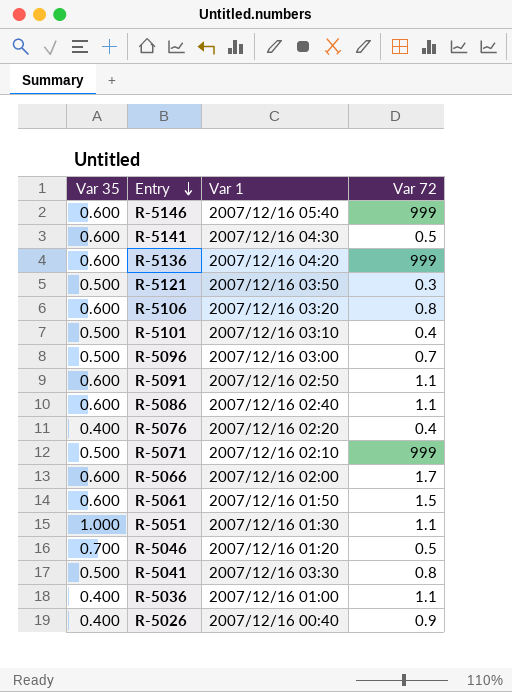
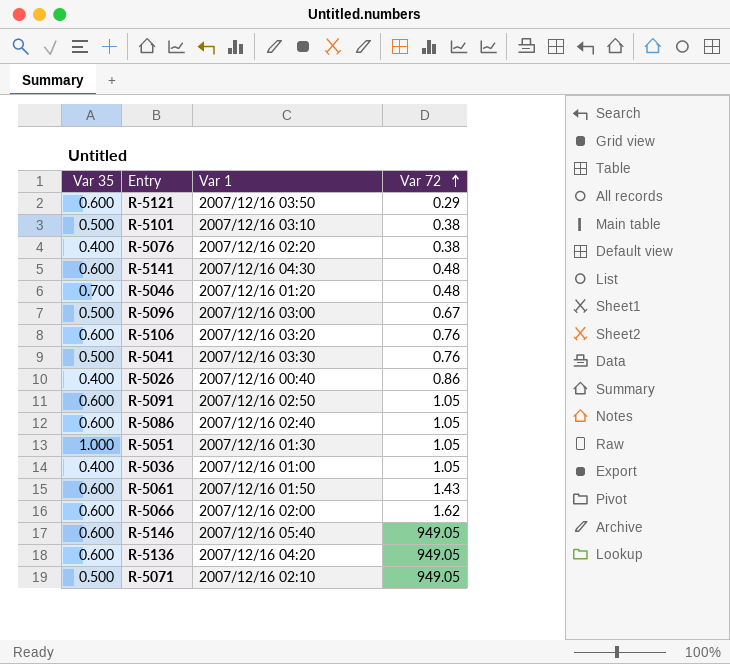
row order: Entry descending -> Var 72 ascending
R-5121 | Var 35: 0.500 -> 0.600
R-5121 | Var 72: 0.3 -> 0.29
R-5101 | Var 72: 0.4 -> 0.38
R-5076 | Var 72: 0.4 -> 0.38
R-5141 | Var 72: 0.5 -> 0.48
R-5046 | Var 72: 0.5 -> 0.48
R-5096 | Var 72: 0.7 -> 0.67
R-5106 | Var 72: 0.8 -> 0.76
R-5041 | Var 72: 0.8 -> 0.76
R-5026 | Var 72: 0.9 -> 0.86
R-5091 | Var 72: 1.1 -> 1.05
R-5086 | Var 72: 1.1 -> 1.05
R-5051 | Var 72: 1.1 -> 1.05
R-5036 | Var 72: 1.1 -> 1.05
R-5061 | Var 72: 1.5 -> 1.43
R-5066 | Var 72: 1.7 -> 1.62
R-5146 | Var 72: 999 -> 949.05
R-5136 | Var 72: 999 -> 949.05
R-5071 | Var 72: 999 -> 949.05

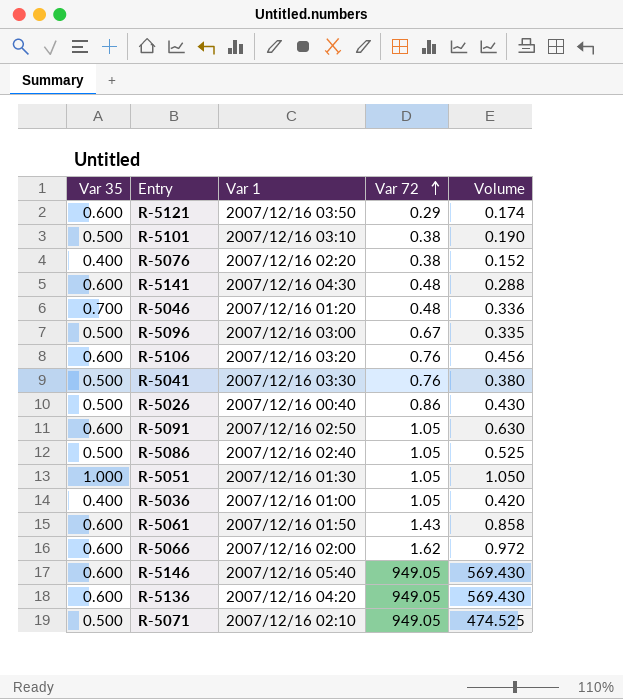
column Volume | formula: none -> [Var 35] * [Var 72]
R-5026 | Var 35: 0.400 -> 0.500
R-5086 | Var 35: 0.600 -> 0.500

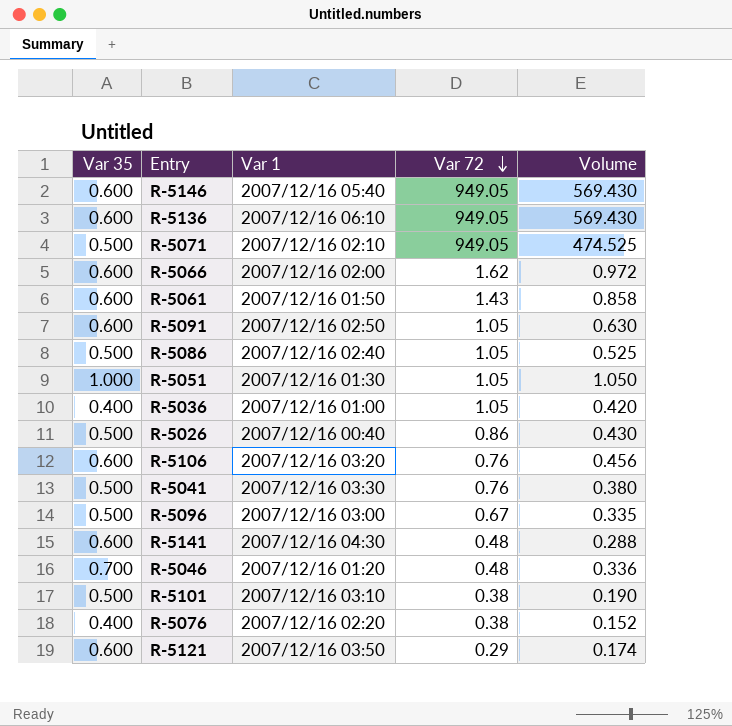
row order: Var 72 ascending -> Var 72 descending
R-5136 | Var 1: 2007/12/16 04:20 -> 2007/12/16 06:10

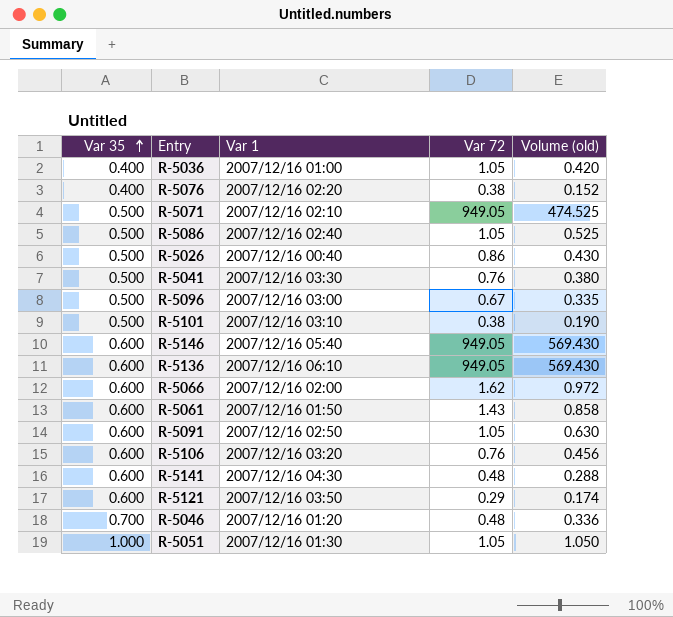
row order: Var 72 descending -> Var 35 ascending
column name: Volume -> Volume (old)

